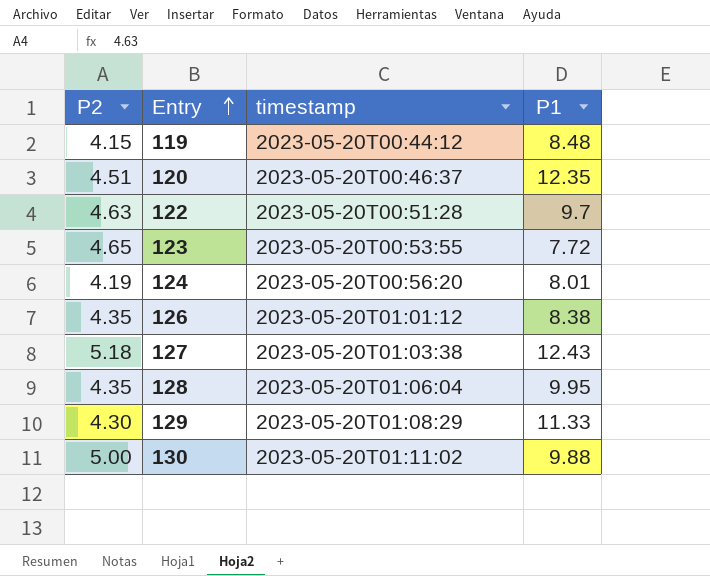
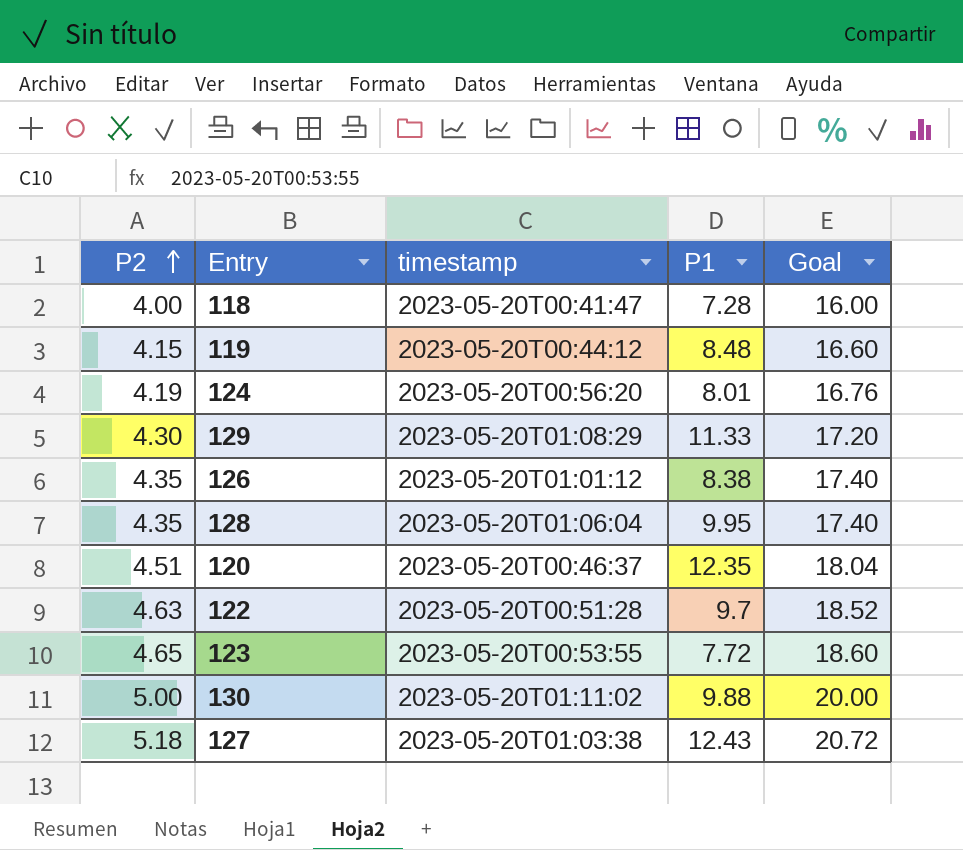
row order: Entry ascending -> P2 ascending
column Goal | formula: none -> [P2] * 4
row 118: none -> 4.00 | 2023-05-20T00:41:47 | 7.28 | 16.00

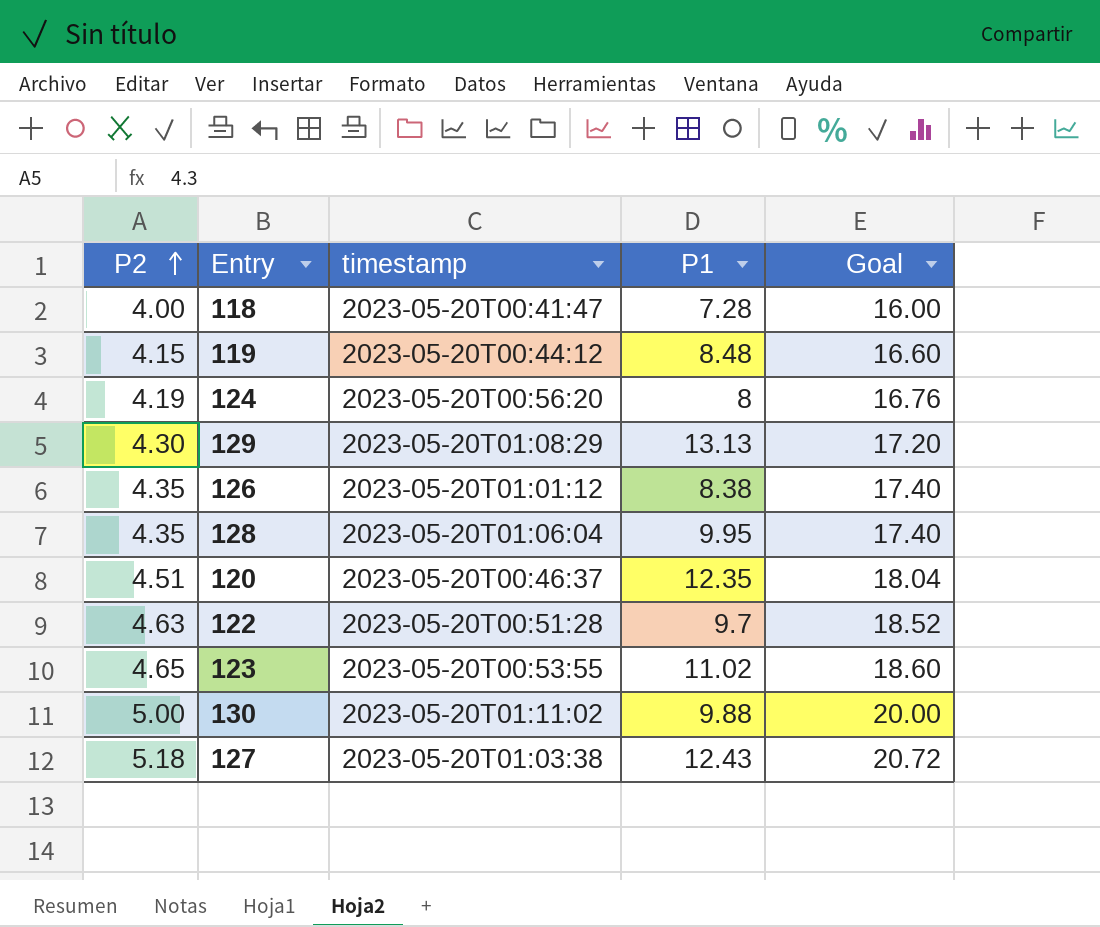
124 | P1: 8.01 -> 8
129 | P1: 11.33 -> 13.13
123 | P1: 7.72 -> 11.02

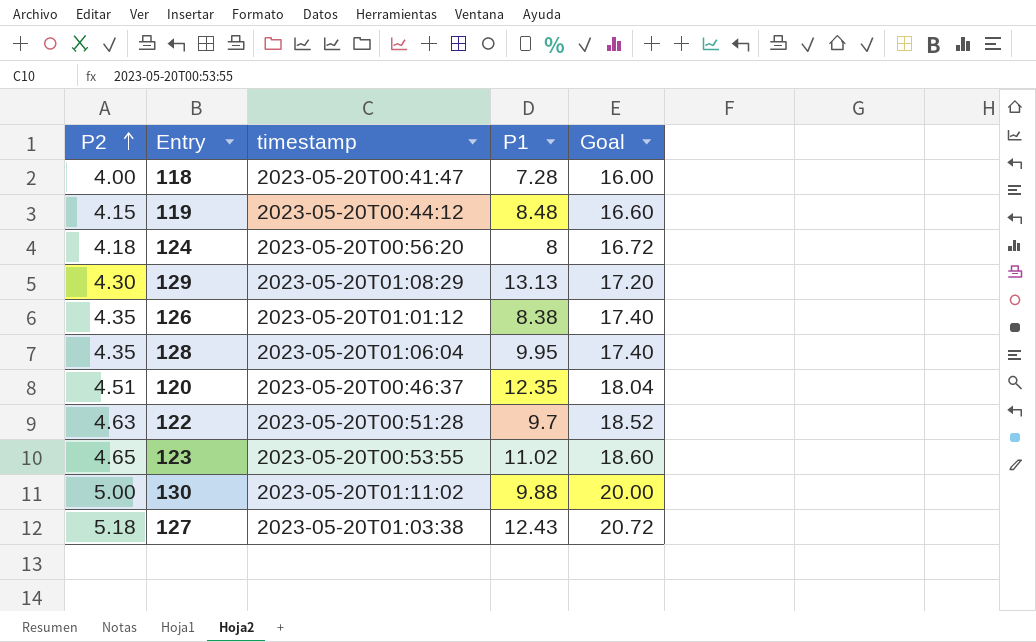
124 | P2: 4.19 -> 4.18
124 | Goal: 16.76 -> 16.72

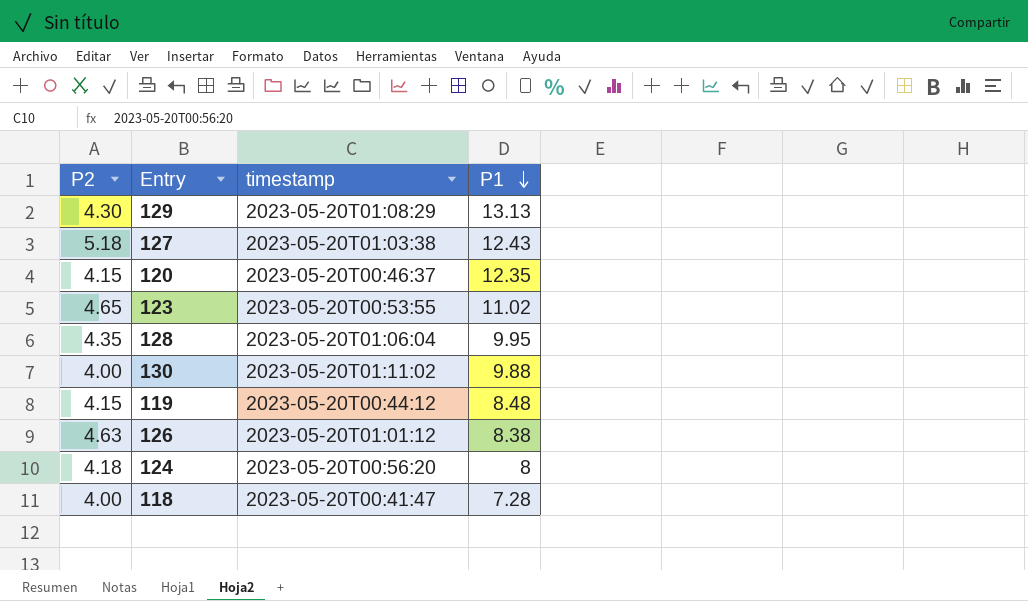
row order: P2 ascending -> P1 descending
column Goal | formula: [P2] * 4 -> none
row 122: 4.63 | 2023-05-20T00:51:28 | 9.7 | 18.52 -> none
120 | P2: 4.51 -> 4.15
130 | P2: 5.00 -> 4.00
126 | P2: 4.35 -> 4.63

